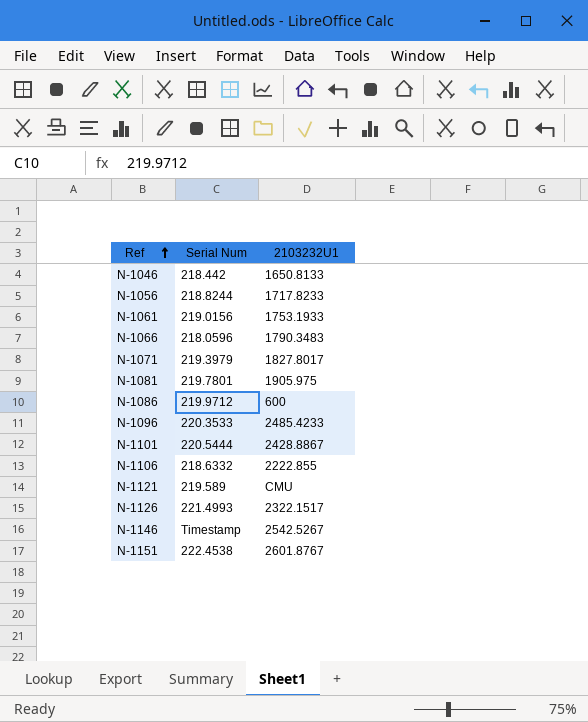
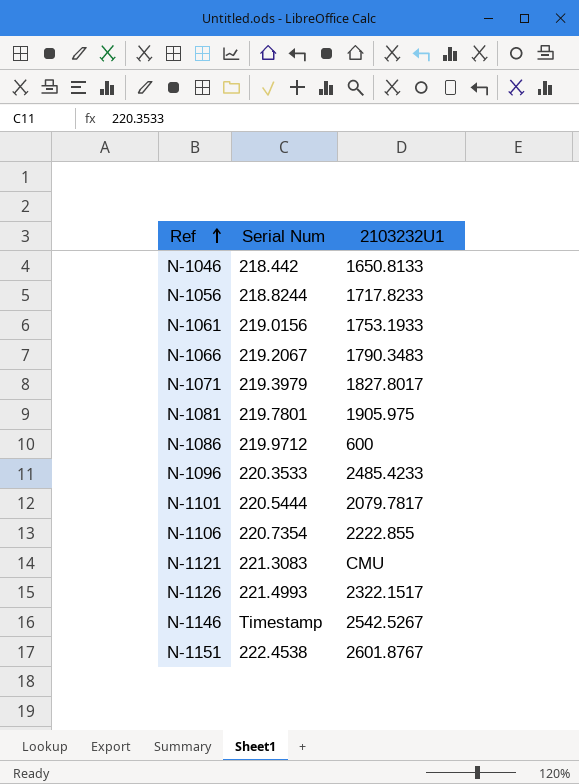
N-1066 | Serial Num: 218.0596 -> 219.2067
N-1101 | 2103232U1: 2428.8867 -> 2079.7817
N-1106 | Serial Num: 218.6332 -> 220.7354
N-1121 | Serial Num: 219.589 -> 221.3083

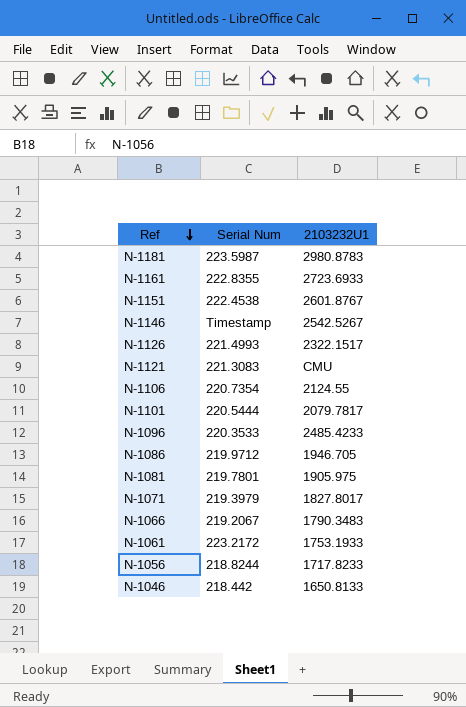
row order: Ref ascending -> Ref descending
row N-1181: none -> 223.5987 | 2980.8783
row N-1161: none -> 222.8355 | 2723.6933
N-1106 | 2103232U1: 2222.855 -> 2124.55
N-1086 | 2103232U1: 600 -> 1946.705
N-1061 | Serial Num: 219.0156 -> 223.2172

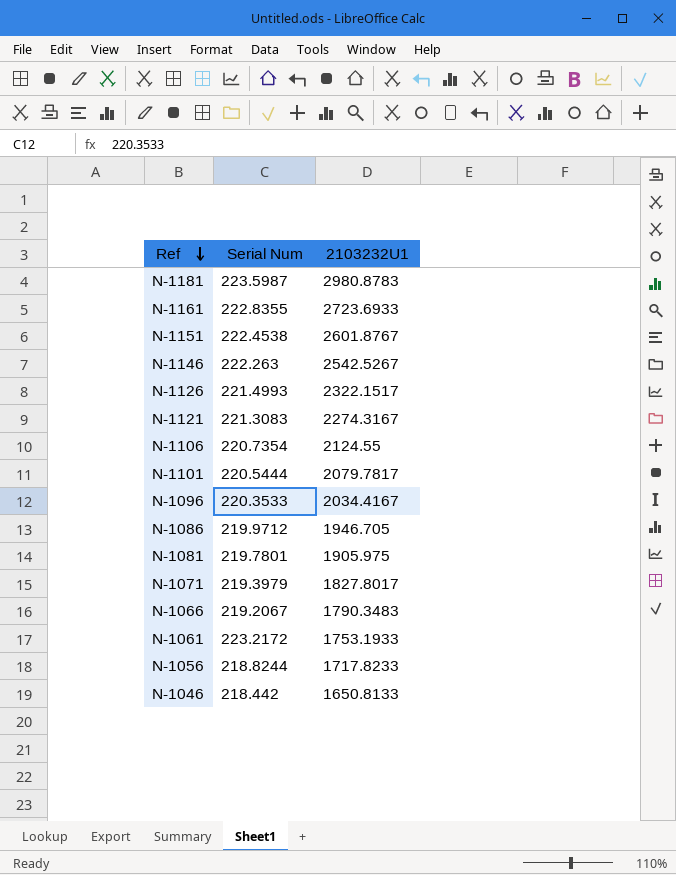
N-1146 | Serial Num: Timestamp -> 222.263
N-1121 | 2103232U1: CMU -> 2274.3167
N-1096 | 2103232U1: 2485.4233 -> 2034.4167

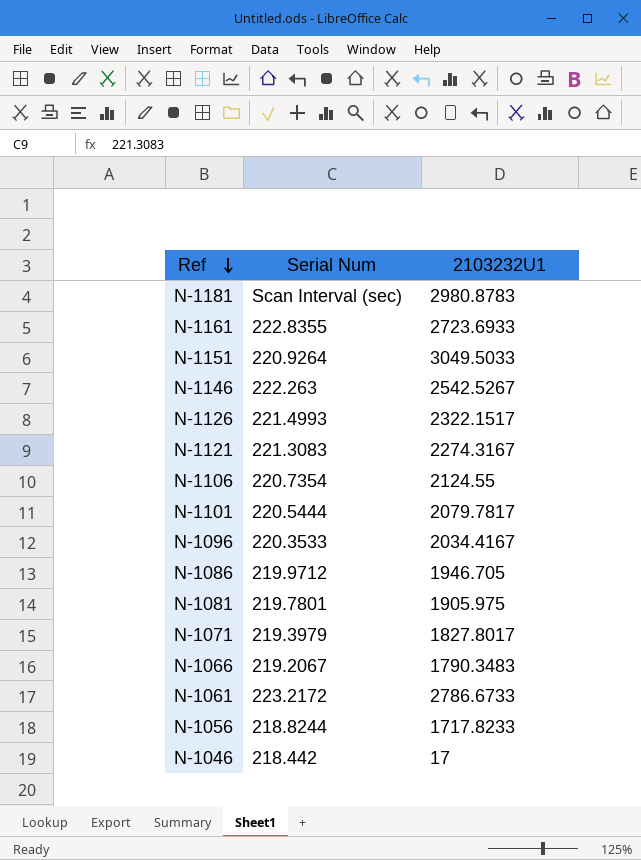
N-1181 | Serial Num: 223.5987 -> Scan Interval (sec)
N-1151 | Serial Num: 222.4538 -> 220.9264
N-1151 | 2103232U1: 2601.8767 -> 3049.5033
N-1061 | 2103232U1: 1753.1933 -> 2786.6733
N-1046 | 2103232U1: 1650.8133 -> 17

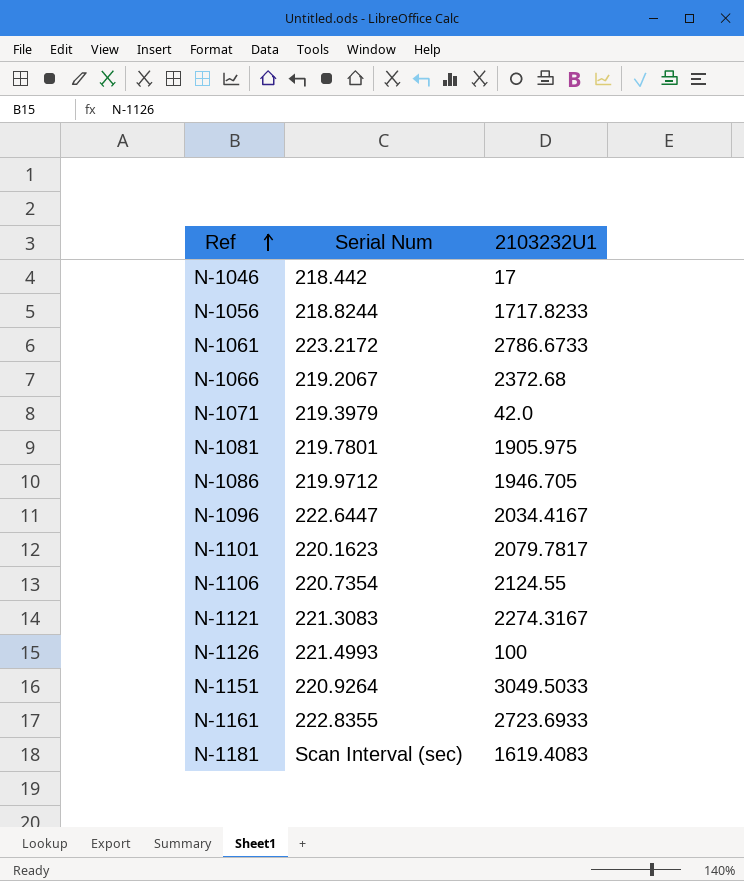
row order: Ref descending -> Ref ascending
row N-1146: 222.263 | 2542.5267 -> none
N-1066 | 2103232U1: 1790.3483 -> 2372.68
N-1071 | 2103232U1: 1827.8017 -> 42.0
N-1096 | Serial Num: 220.3533 -> 222.6447
N-1101 | Serial Num: 220.5444 -> 220.1623
N-1126 | 2103232U1: 2322.1517 -> 100
N-1181 | 2103232U1: 2980.8783 -> 1619.4083

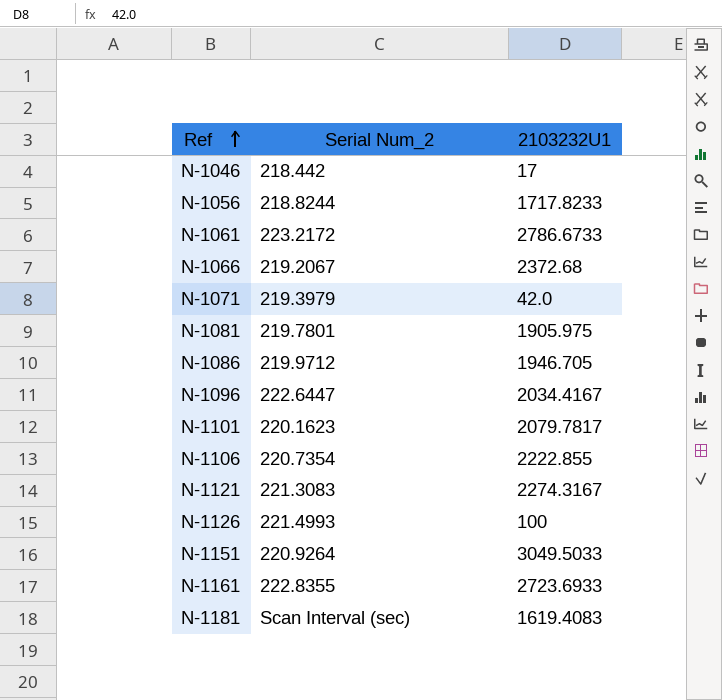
column name: Serial Num -> Serial Num_2
N-1106 | 2103232U1: 2124.55 -> 2222.855

